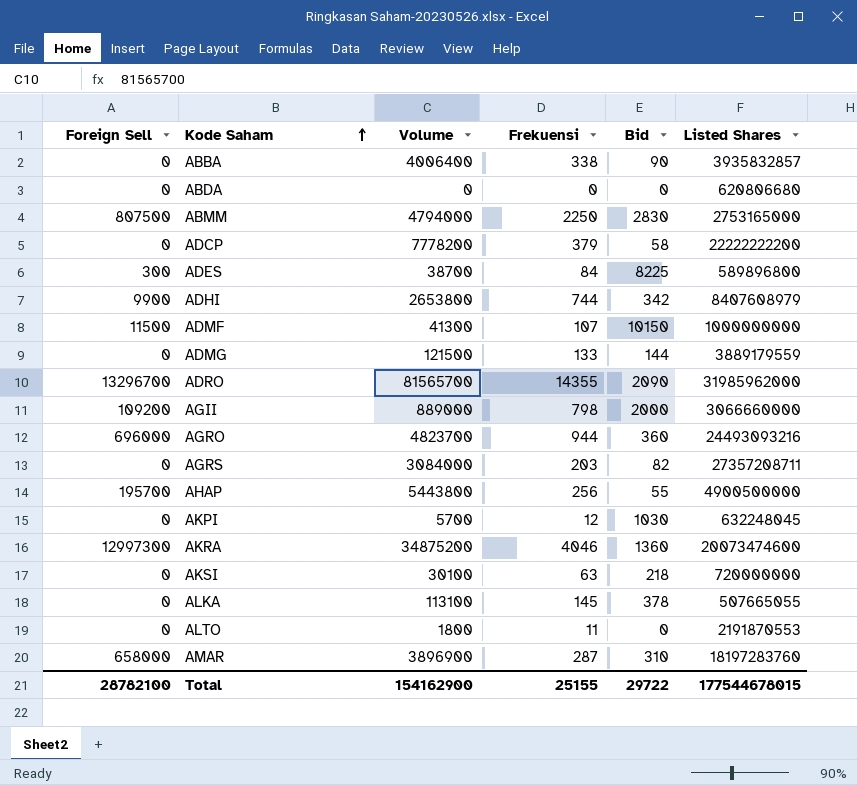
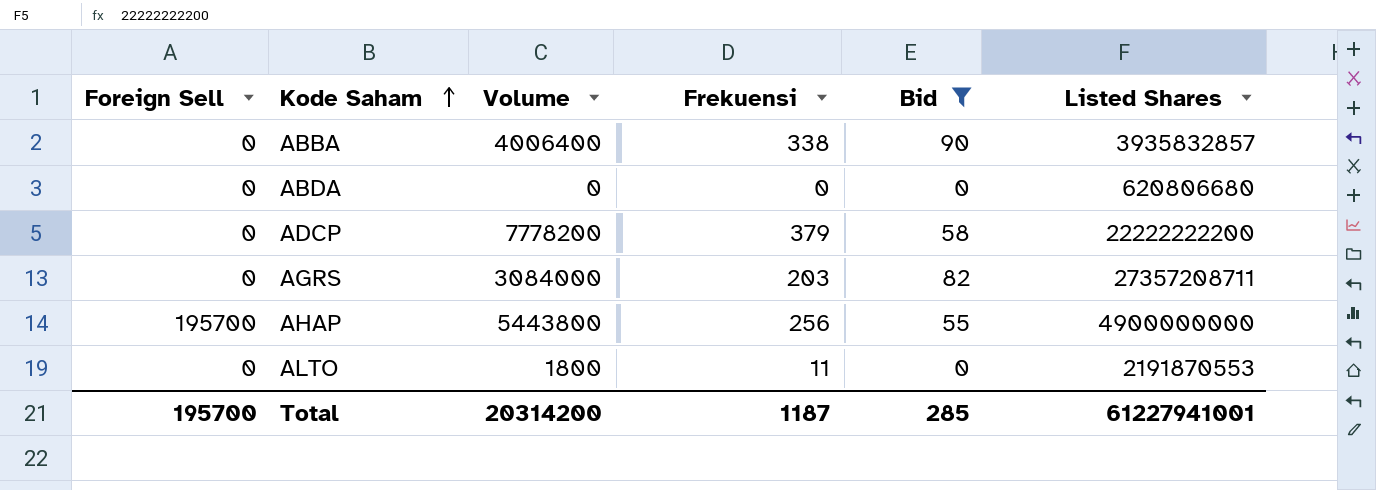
filter: none -> Bid <= 90
AHAP | Listed Shares: 4900500000 -> 4900000000
Total | Foreign Sell: 28782100 -> 195700
Total | Volume: 154162900 -> 20314200
Total | Frekuensi: 25155 -> 1187
Total | Bid: 29722 -> 285
Total | Listed Shares: 177544678015 -> 61227941001

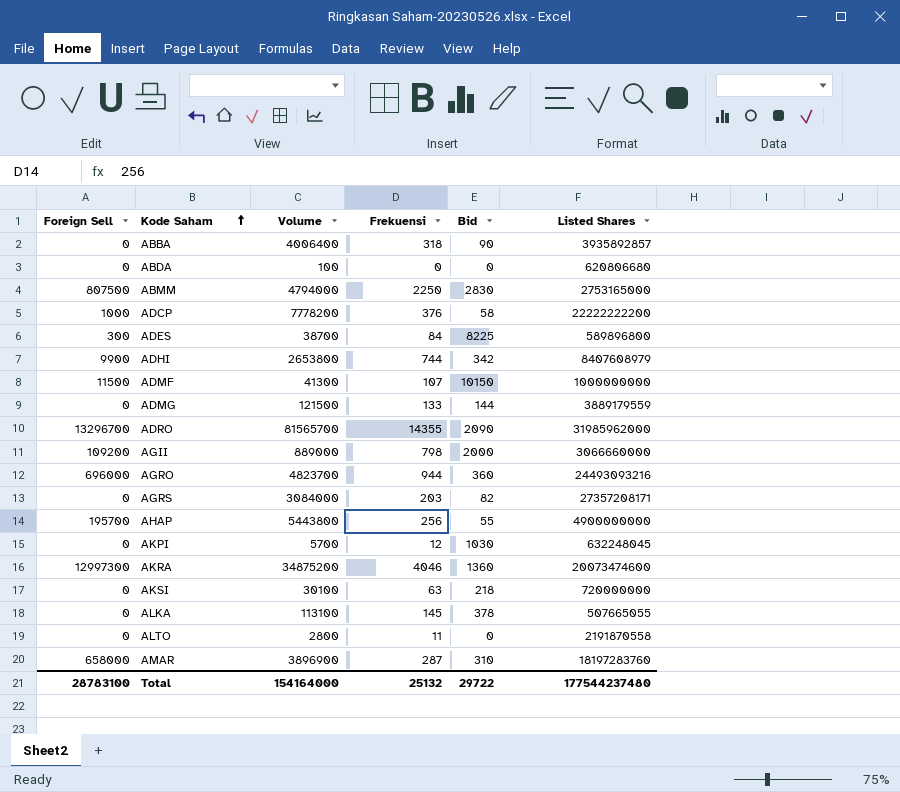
filter: Bid <= 90 -> none
ABBA | Frekuensi: 338 -> 318
ABBA | Listed Shares: 3935832857 -> 3935892857
ABDA | Volume: 0 -> 100
ADCP | Foreign Sell: 0 -> 1000
ADCP | Frekuensi: 379 -> 376
AGRS | Listed Shares: 27357208711 -> 27357208171
ALTO | Volume: 1800 -> 2800
ALTO | Listed Shares: 2191870553 -> 2191870558
Total | Foreign Sell: 195700 -> 28783100
Total | Volume: 20314200 -> 154164000
Total | Frekuensi: 1187 -> 25132
Total | Bid: 285 -> 29722
Total | Listed Shares: 61227941001 -> 177544237480

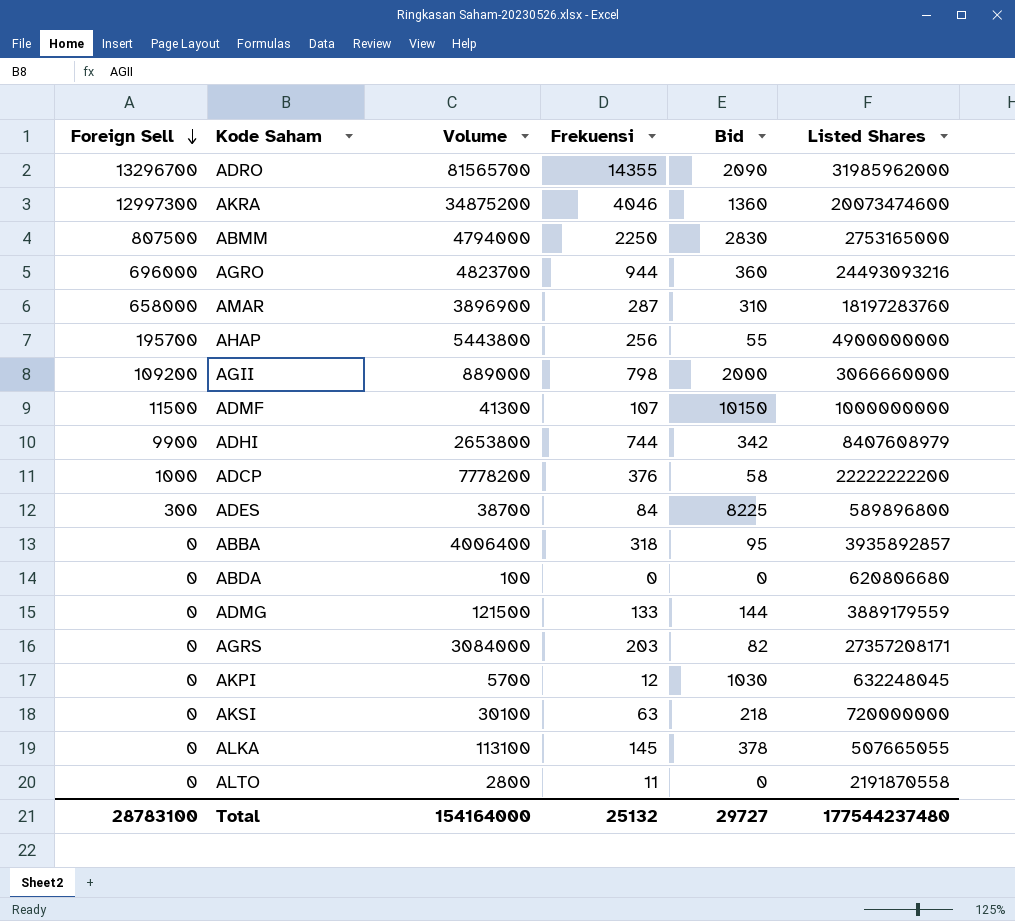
row order: Kode Saham ascending -> Foreign Sell descending
ABBA | Bid: 90 -> 95
Total | Bid: 29722 -> 29727

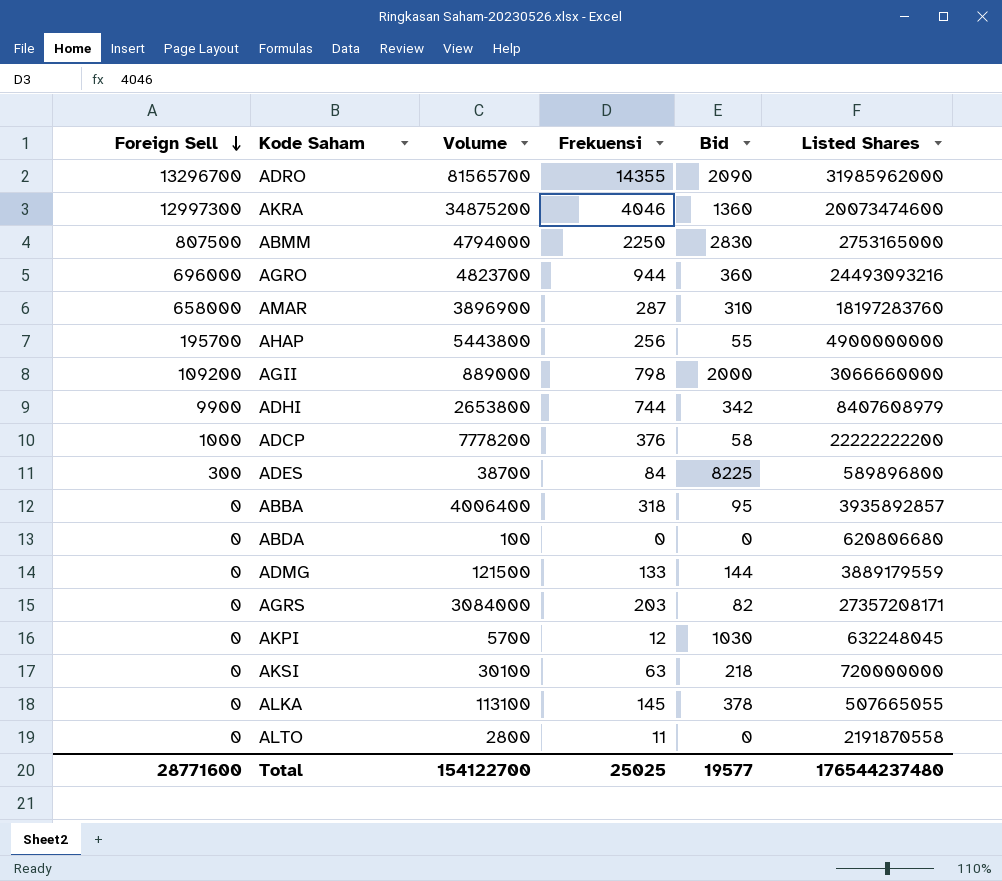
row ADMF: 11500 | 41300 | 107 | 10150 | 1000000000 -> none
Total | Foreign Sell: 28783100 -> 28771600
Total | Volume: 154164000 -> 154122700
Total | Frekuensi: 25132 -> 25025
Total | Bid: 29727 -> 19577
Total | Listed Shares: 177544237480 -> 176544237480

